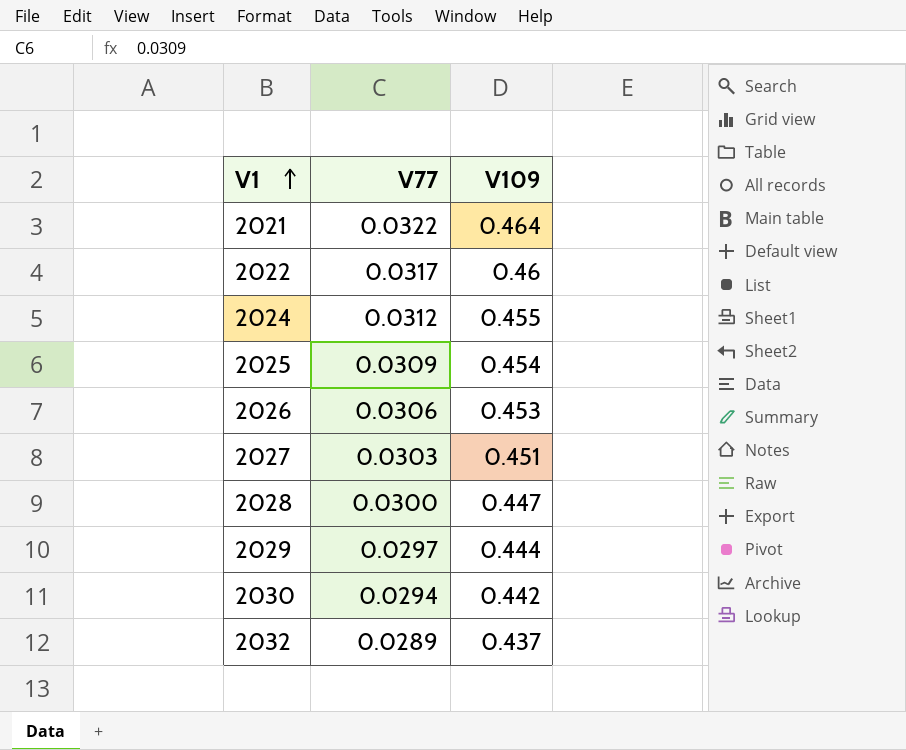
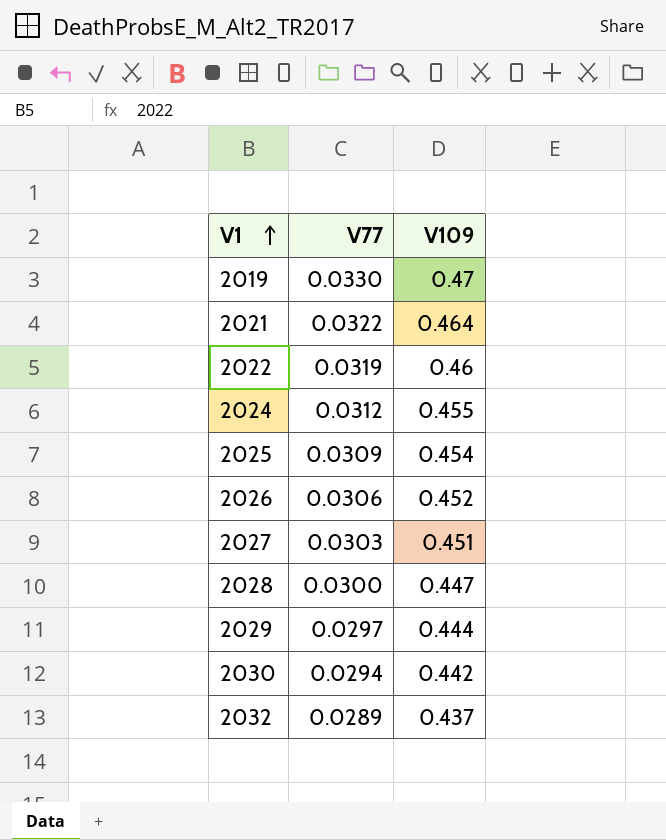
row 2019: none -> 0.0330 | 0.47
2022 | V77: 0.0317 -> 0.0319
2026 | V109: 0.453 -> 0.452

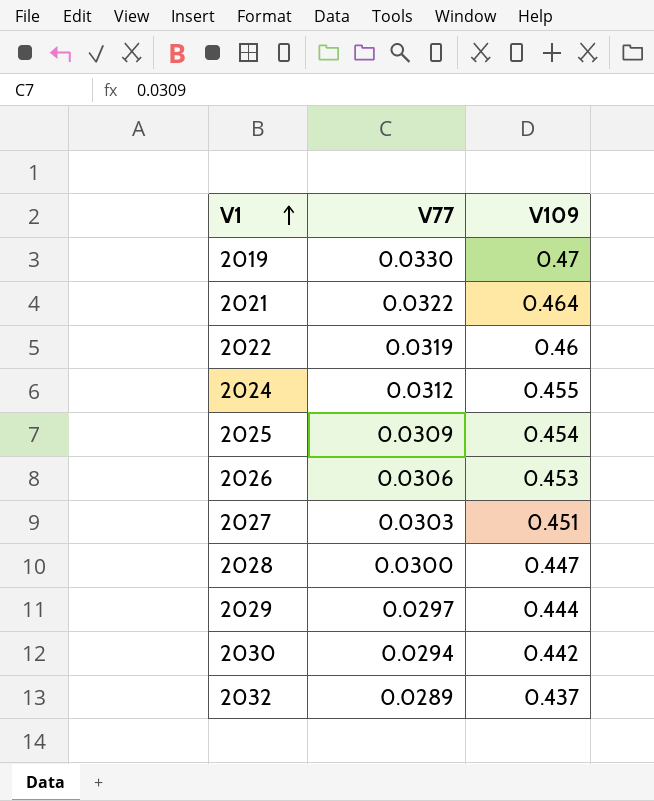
2026 | V109: 0.452 -> 0.453

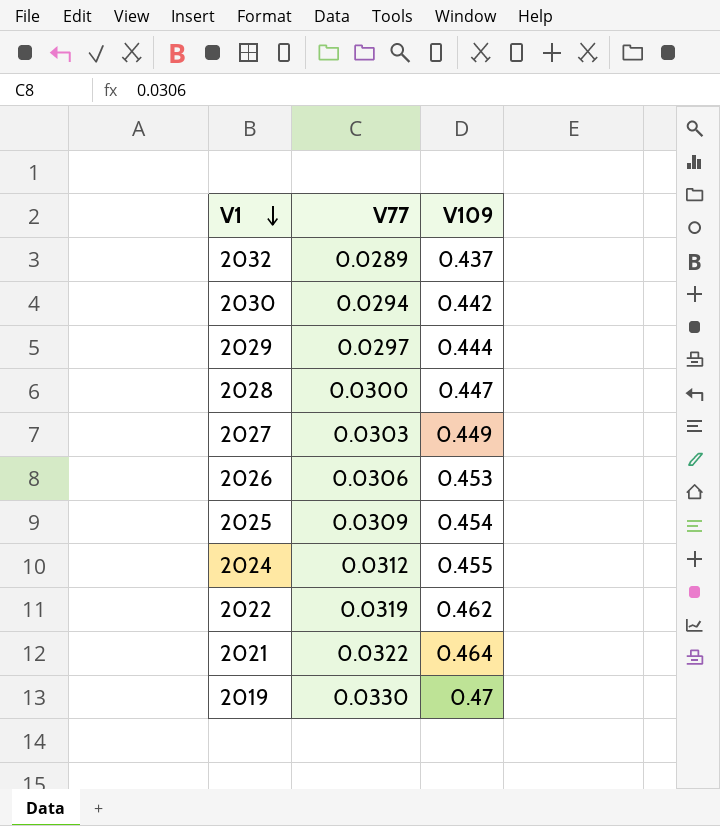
row order: V1 ascending -> V1 descending
2027 | V109: 0.451 -> 0.449
2022 | V109: 0.46 -> 0.462

